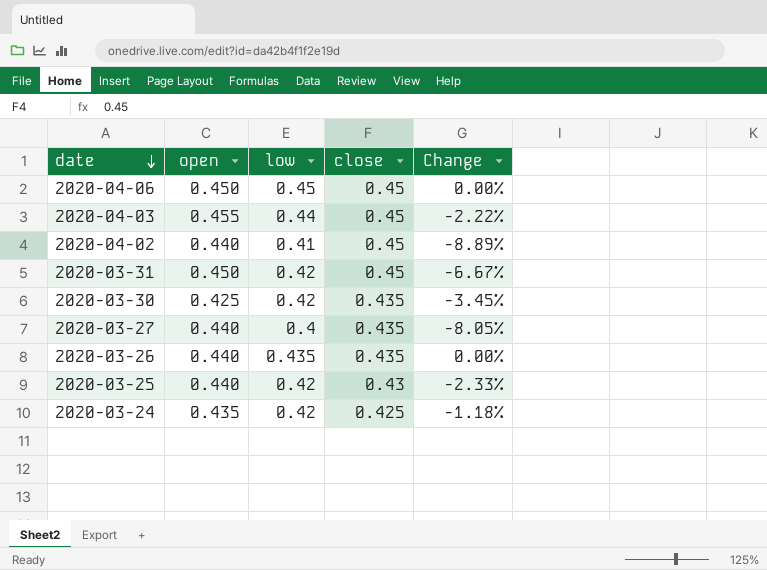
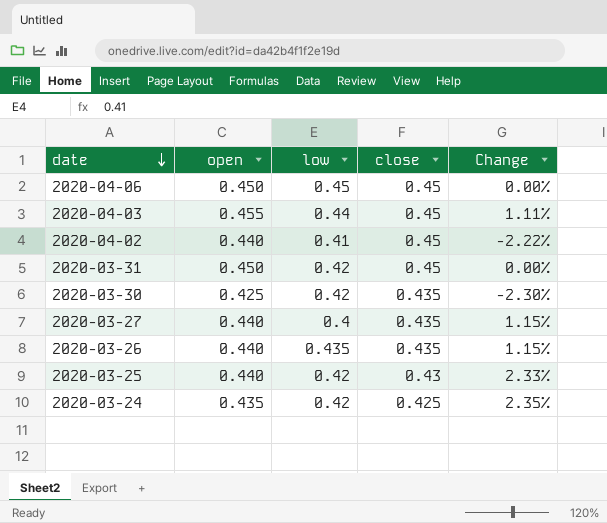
column Change | formula: ([low] - [close]) / [close] -> ([open] - [close]) / [close]

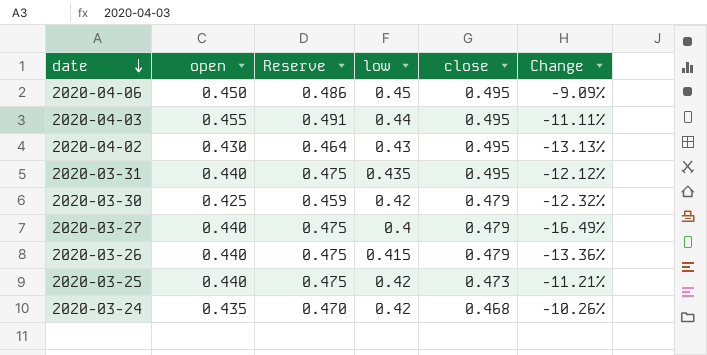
column Reserve | formula: none -> [open] * 1.08
column Change | formula: ([open] - [close]) / [close] -> ([low] - [close]) / [close]
2020-04-06 | close: 0.45 -> 0.495
2020-04-03 | close: 0.45 -> 0.495
2020-04-02 | open: 0.440 -> 0.430
2020-04-02 | low: 0.41 -> 0.43
2020-04-02 | close: 0.45 -> 0.495
2020-03-31 | open: 0.450 -> 0.440
2020-03-31 | low: 0.42 -> 0.435
2020-03-31 | close: 0.45 -> 0.495
2020-03-30 | close: 0.435 -> 0.479
2020-03-27 | close: 0.435 -> 0.479
2020-03-26 | low: 0.435 -> 0.415
2020-03-26 | close: 0.435 -> 0.479
2020-03-25 | close: 0.43 -> 0.473
2020-03-24 | close: 0.425 -> 0.468

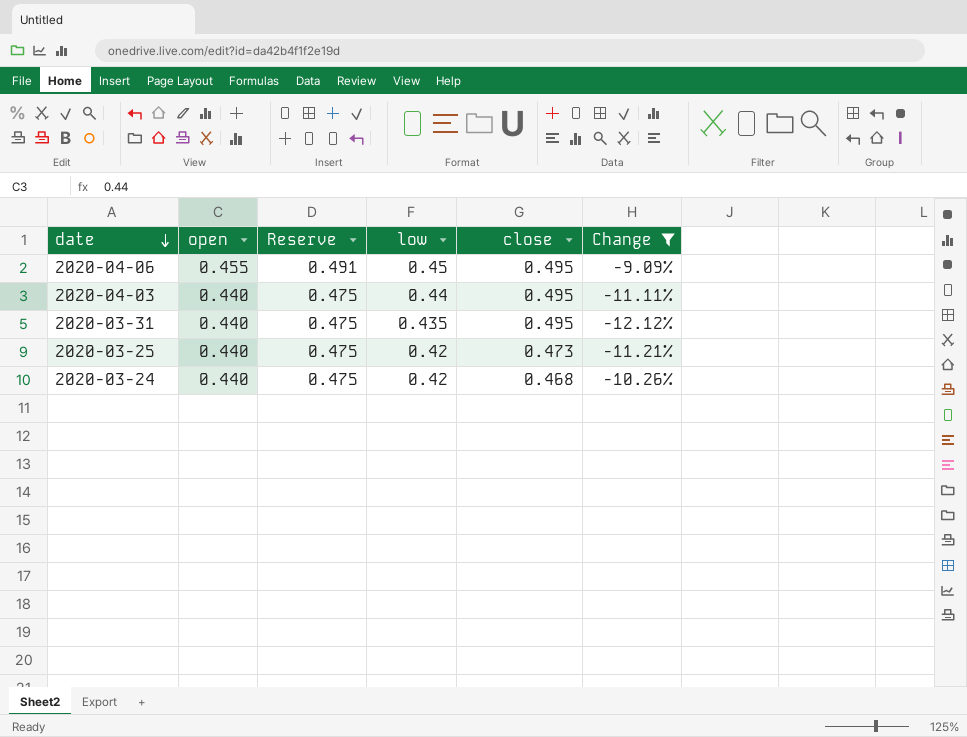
filter: none -> Change >= -12.12%
2020-04-06 | open: 0.450 -> 0.455
2020-04-06 | Reserve: 0.486 -> 0.491
2020-04-03 | open: 0.455 -> 0.440
2020-04-03 | Reserve: 0.491 -> 0.475
2020-03-24 | open: 0.435 -> 0.440
2020-03-24 | Reserve: 0.470 -> 0.475

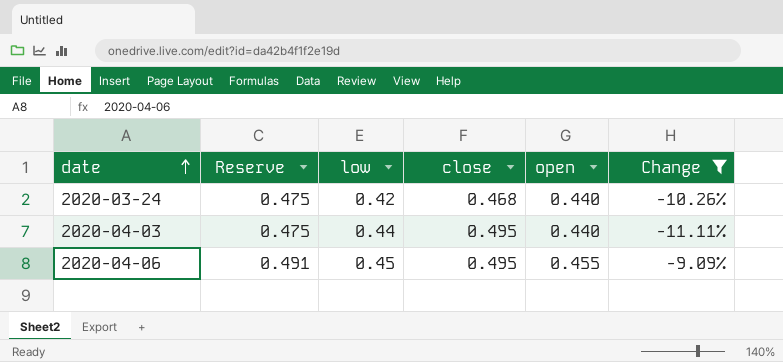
row order: date descending -> date ascending
column open | position: 2 -> 5
row 2020-03-31: 0.440 | 0.475 | 0.435 | 0.495 | -12.12% -> none
row 2020-03-25: 0.440 | 0.475 | 0.42 | 0.473 | -11.21% -> none

